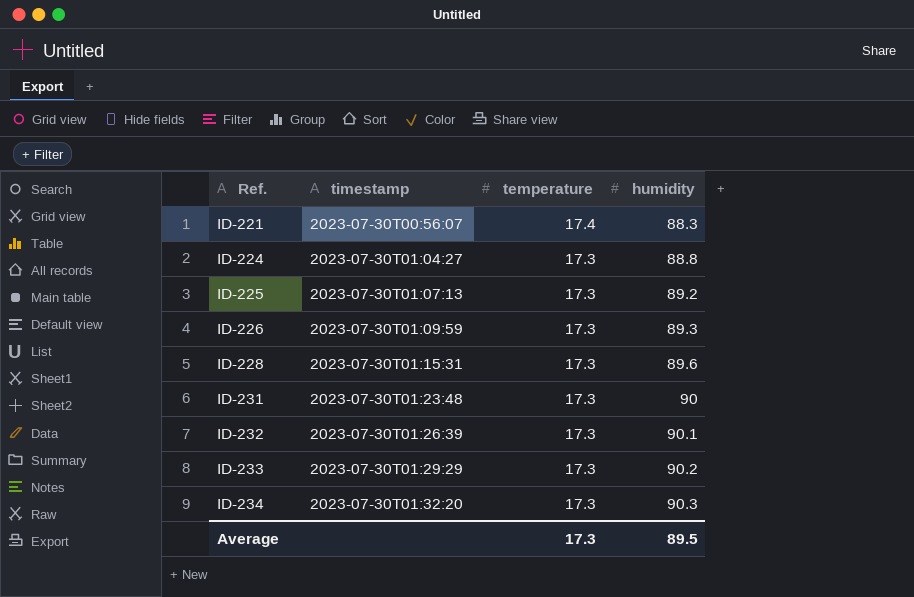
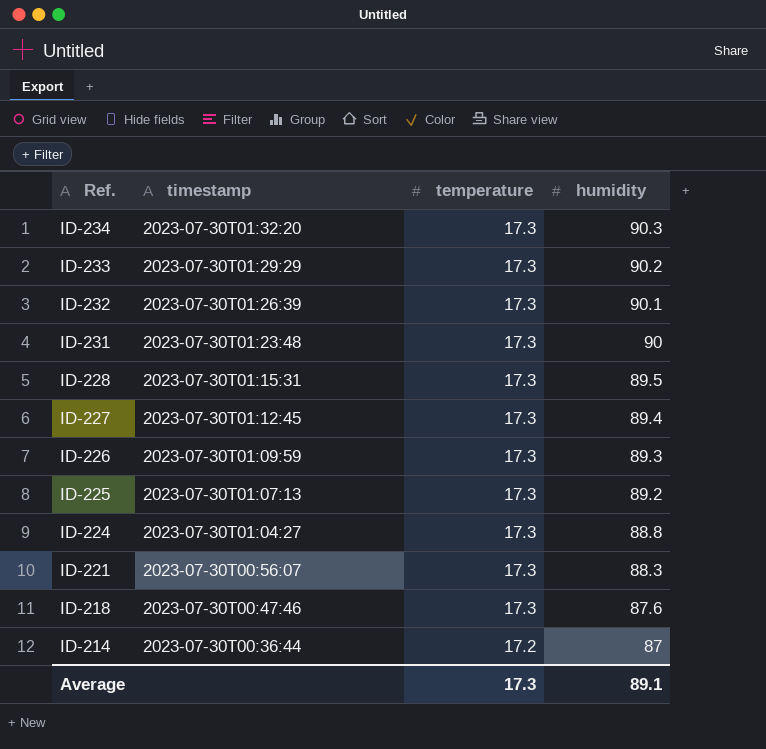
row order: Ref. ascending -> Ref. descending
ID-228 | humidity: 89.6 -> 89.5
row ID-227: none -> 2023-07-30T01:12:45 | 17.3 | 89.4
ID-221 | temperature: 17.4 -> 17.3
row ID-218: none -> 2023-07-30T00:47:46 | 17.3 | 87.6
row ID-214: none -> 2023-07-30T00:36:44 | 17.2 | 87
Average | humidity: 89.5 -> 89.1

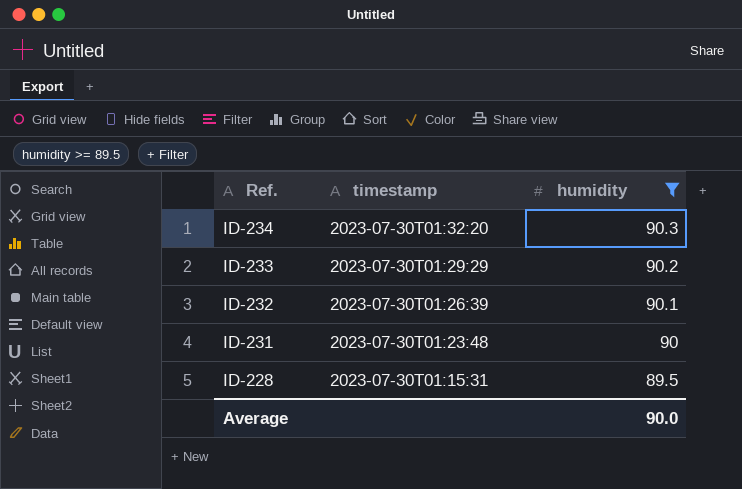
filter: none -> humidity >= 89.5
column temperature | position: 3 -> none
Average | humidity: 89.1 -> 90.0

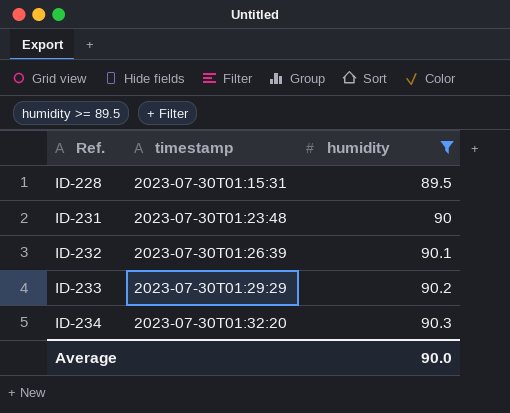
row order: Ref. descending -> Ref. ascending

